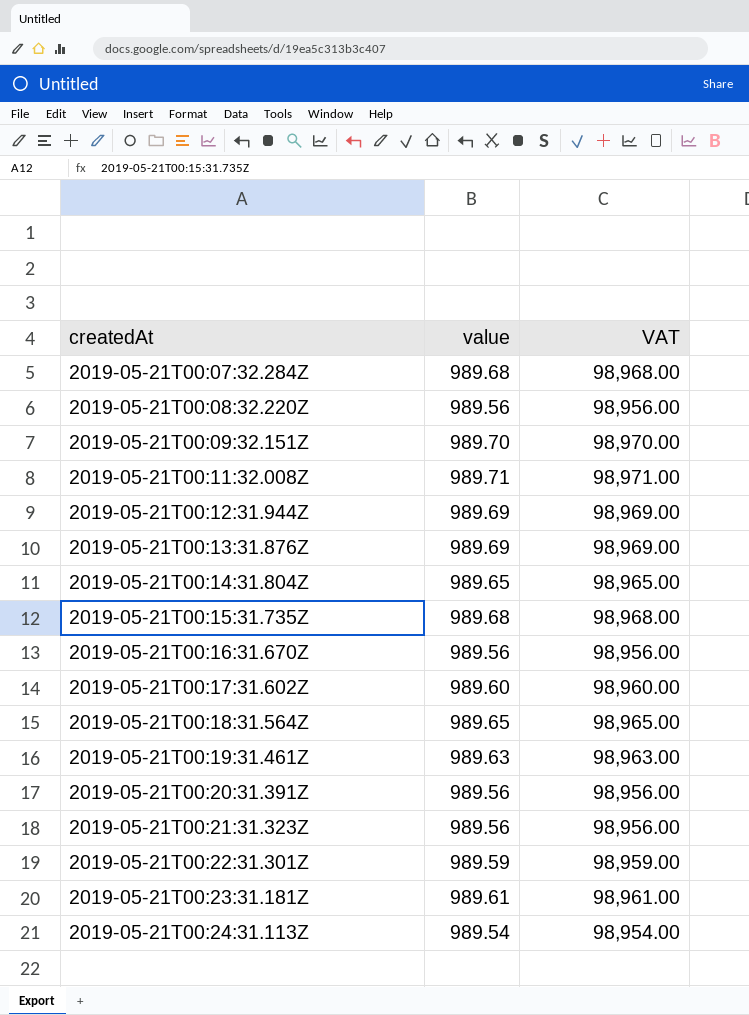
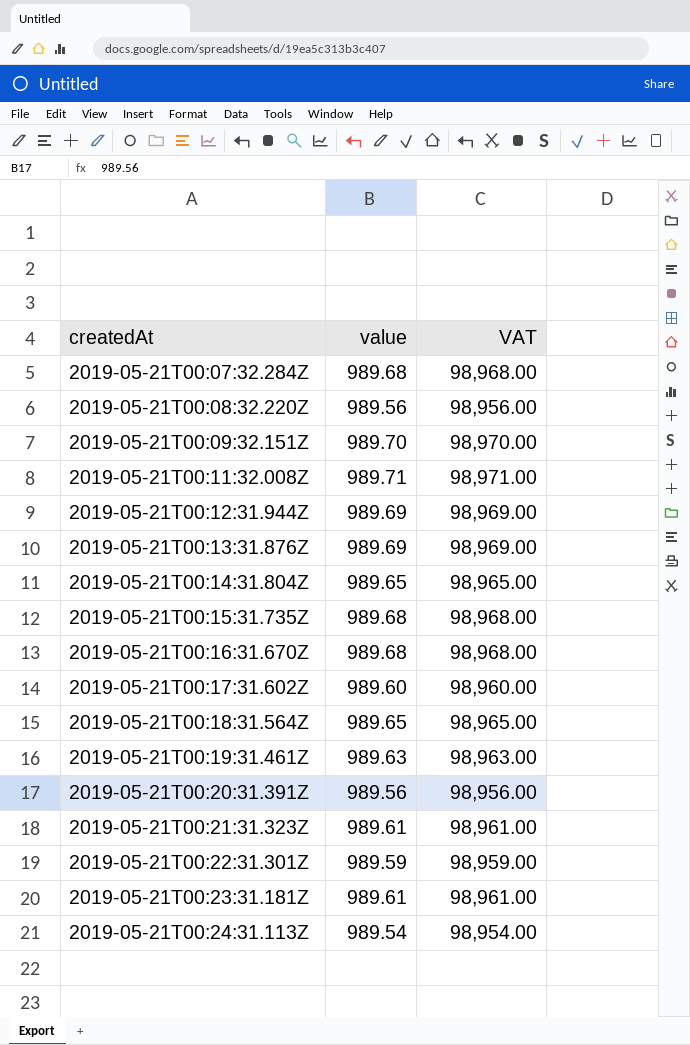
2019-05-21T00:16:31.670Z | value: 989.56 -> 989.68
2019-05-21T00:16:31.670Z | VAT: 98,956.00 -> 98,968.00
2019-05-21T00:21:31.323Z | value: 989.56 -> 989.61
2019-05-21T00:21:31.323Z | VAT: 98,956.00 -> 98,961.00

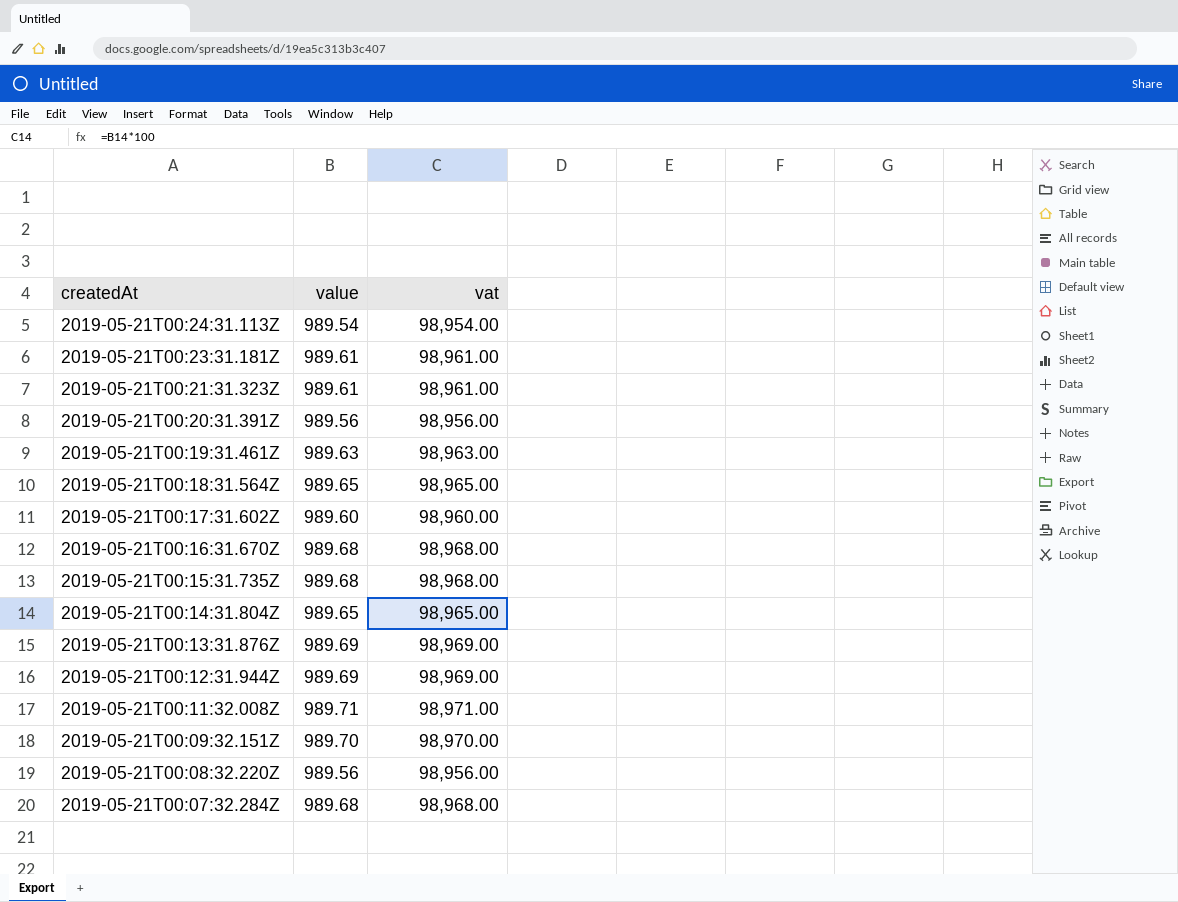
row order: createdAt ascending -> createdAt descending
column name: VAT -> vat
row 2019-05-21T00:22:31.301Z: 989.59 | 98,959.00 -> none

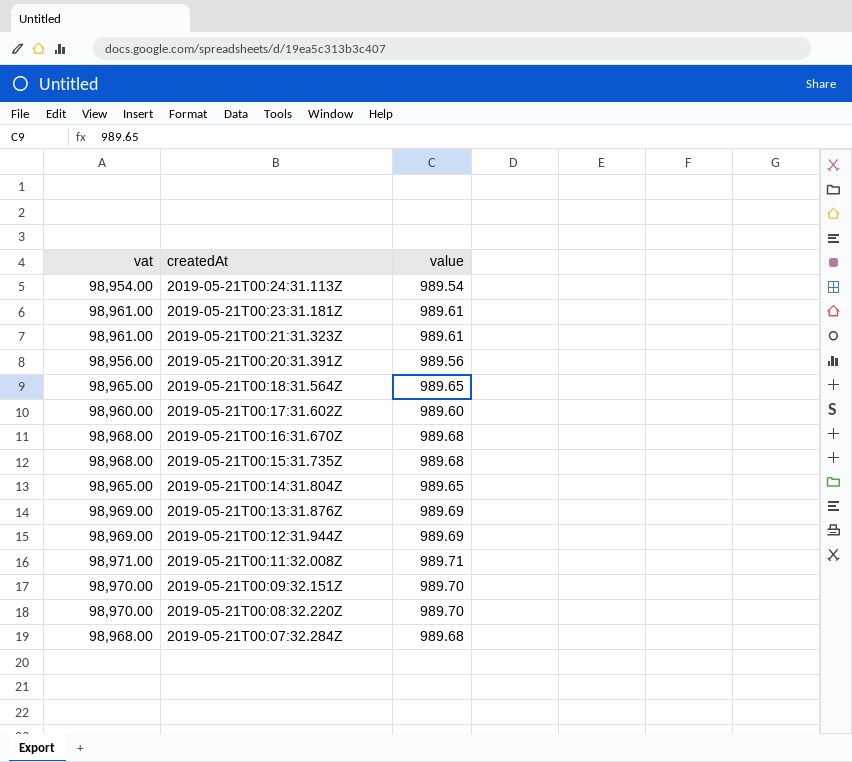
column vat | position: 3 -> 1
row 2019-05-21T00:19:31.461Z: 989.63 | 98,963.00 -> none
2019-05-21T00:08:32.220Z | vat: 98,956.00 -> 98,970.00
2019-05-21T00:08:32.220Z | value: 989.56 -> 989.70

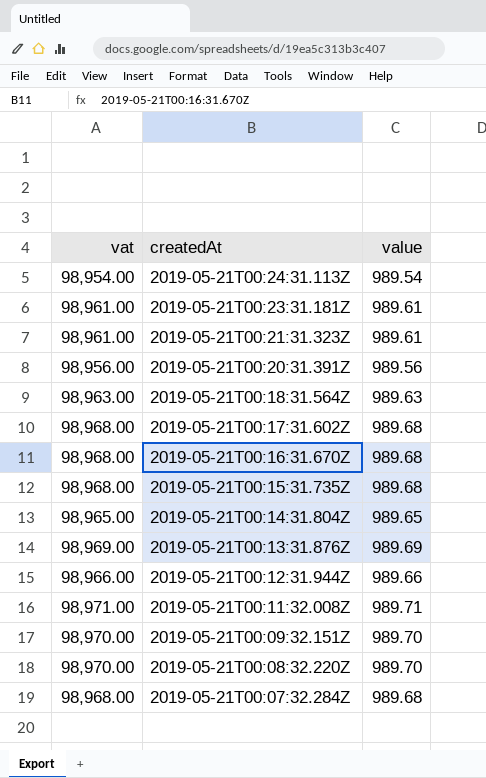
2019-05-21T00:18:31.564Z | vat: 98,965.00 -> 98,963.00
2019-05-21T00:18:31.564Z | value: 989.65 -> 989.63
2019-05-21T00:17:31.602Z | vat: 98,960.00 -> 98,968.00
2019-05-21T00:17:31.602Z | value: 989.60 -> 989.68
2019-05-21T00:12:31.944Z | vat: 98,969.00 -> 98,966.00
2019-05-21T00:12:31.944Z | value: 989.69 -> 989.66

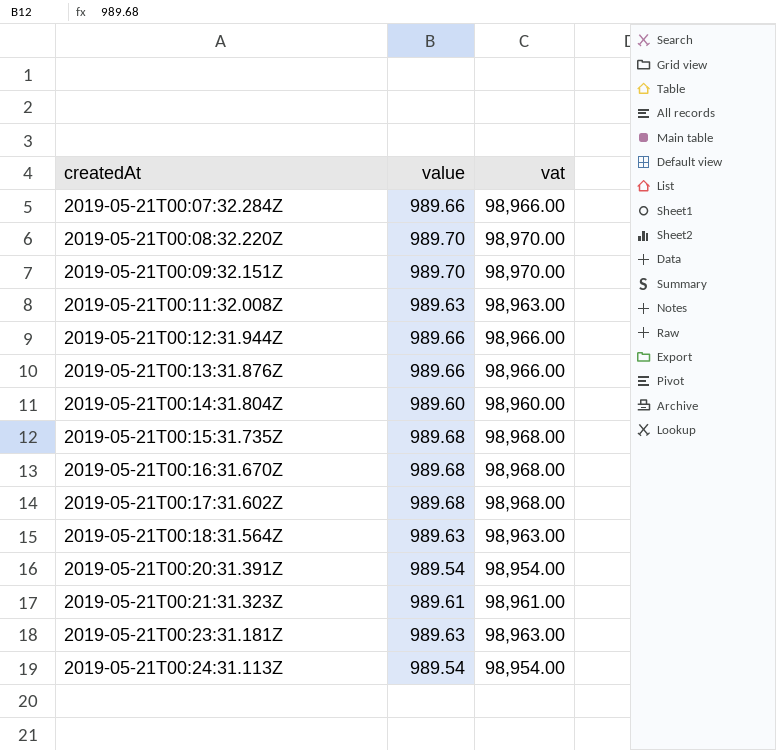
row order: createdAt descending -> createdAt ascending
column vat | position: 1 -> 3
2019-05-21T00:07:32.284Z | value: 989.68 -> 989.66
2019-05-21T00:07:32.284Z | vat: 98,968.00 -> 98,966.00
2019-05-21T00:11:32.008Z | value: 989.71 -> 989.63
2019-05-21T00:11:32.008Z | vat: 98,971.00 -> 98,963.00
2019-05-21T00:13:31.876Z | value: 989.69 -> 989.66
2019-05-21T00:13:31.876Z | vat: 98,969.00 -> 98,966.00
2019-05-21T00:14:31.804Z | value: 989.65 -> 989.60
2019-05-21T00:14:31.804Z | vat: 98,965.00 -> 98,960.00
2019-05-21T00:20:31.391Z | value: 989.56 -> 989.54
2019-05-21T00:20:31.391Z | vat: 98,956.00 -> 98,954.00
2019-05-21T00:23:31.181Z | value: 989.61 -> 989.63
2019-05-21T00:23:31.181Z | vat: 98,961.00 -> 98,963.00

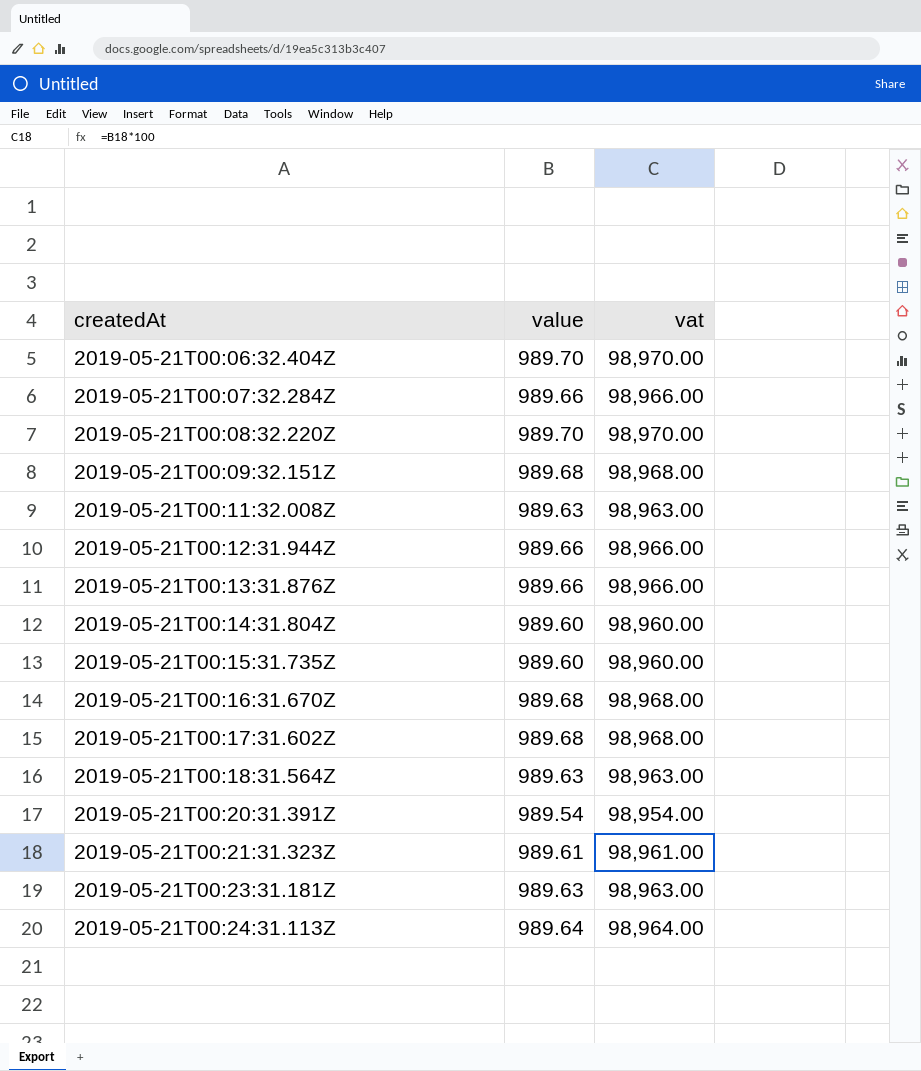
row 2019-05-21T00:06:32.404Z: none -> 989.70 | 98,970.00
2019-05-21T00:09:32.151Z | value: 989.70 -> 989.68
2019-05-21T00:09:32.151Z | vat: 98,970.00 -> 98,968.00
2019-05-21T00:15:31.735Z | value: 989.68 -> 989.60
2019-05-21T00:15:31.735Z | vat: 98,968.00 -> 98,960.00
2019-05-21T00:24:31.113Z | value: 989.54 -> 989.64
2019-05-21T00:24:31.113Z | vat: 98,954.00 -> 98,964.00

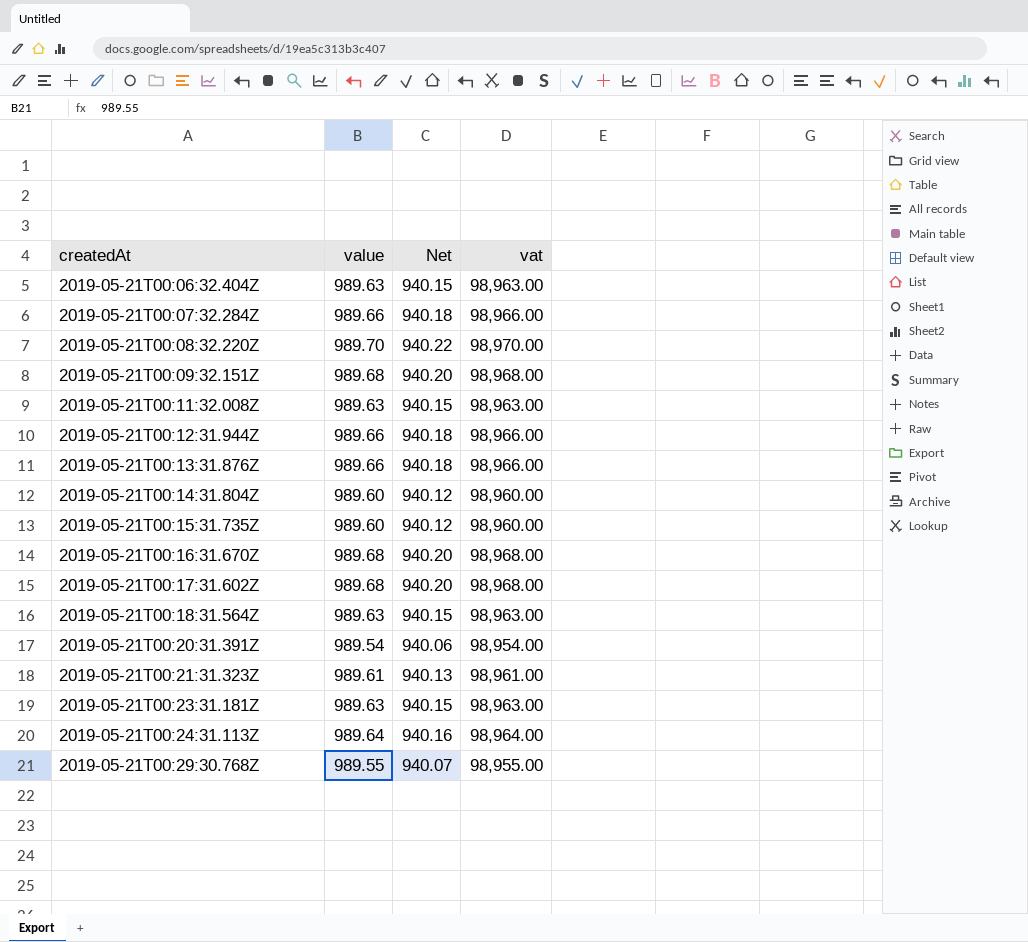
column Net | formula: none -> [value] * 0.95
2019-05-21T00:06:32.404Z | value: 989.70 -> 989.63
2019-05-21T00:06:32.404Z | vat: 98,970.00 -> 98,963.00
row 2019-05-21T00:29:30.768Z: none -> 989.55 | 940.07 | 98,955.00

